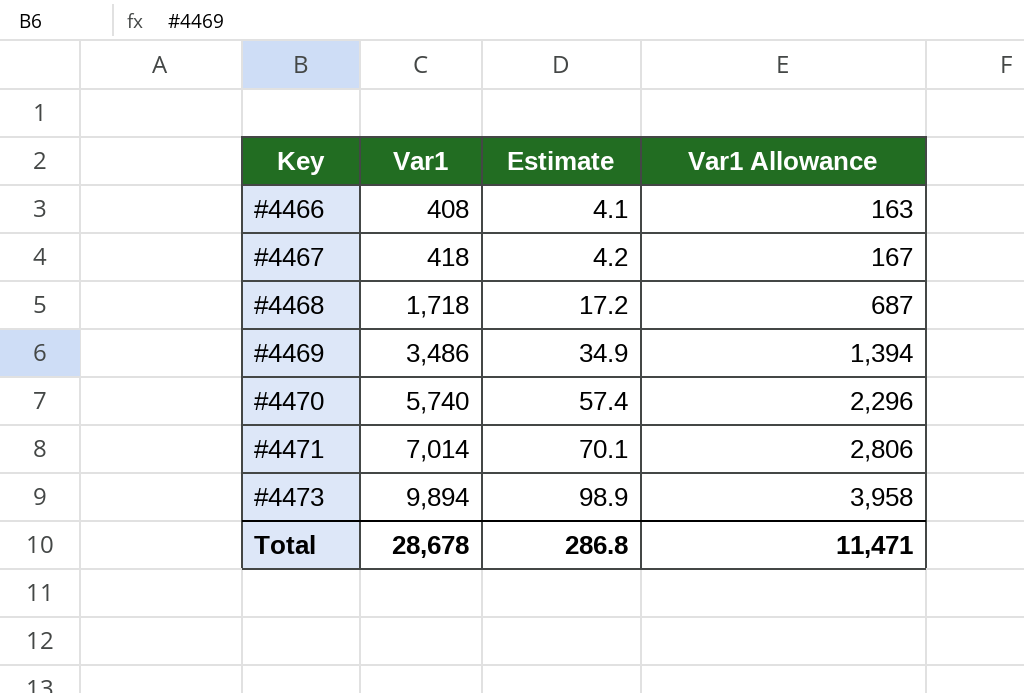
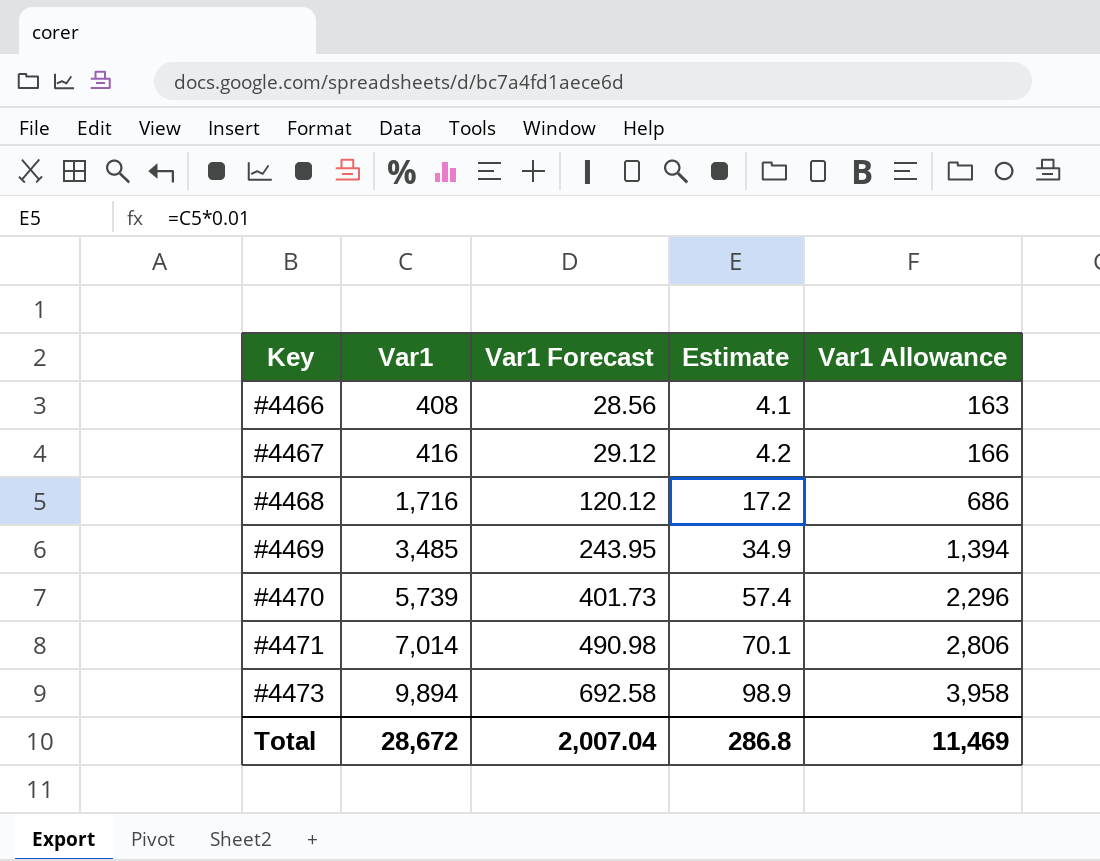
column Var1 Forecast | formula: none -> [Var1] * 0.07
#4467 | Var1: 418 -> 416
#4467 | Var1 Allowance: 167 -> 166
#4468 | Var1: 1,718 -> 1,716
#4468 | Var1 Allowance: 687 -> 686
#4469 | Var1: 3,486 -> 3,485
#4470 | Var1: 5,740 -> 5,739
Total | Var1: 28,678 -> 28,672
Total | Var1 Allowance: 11,471 -> 11,469

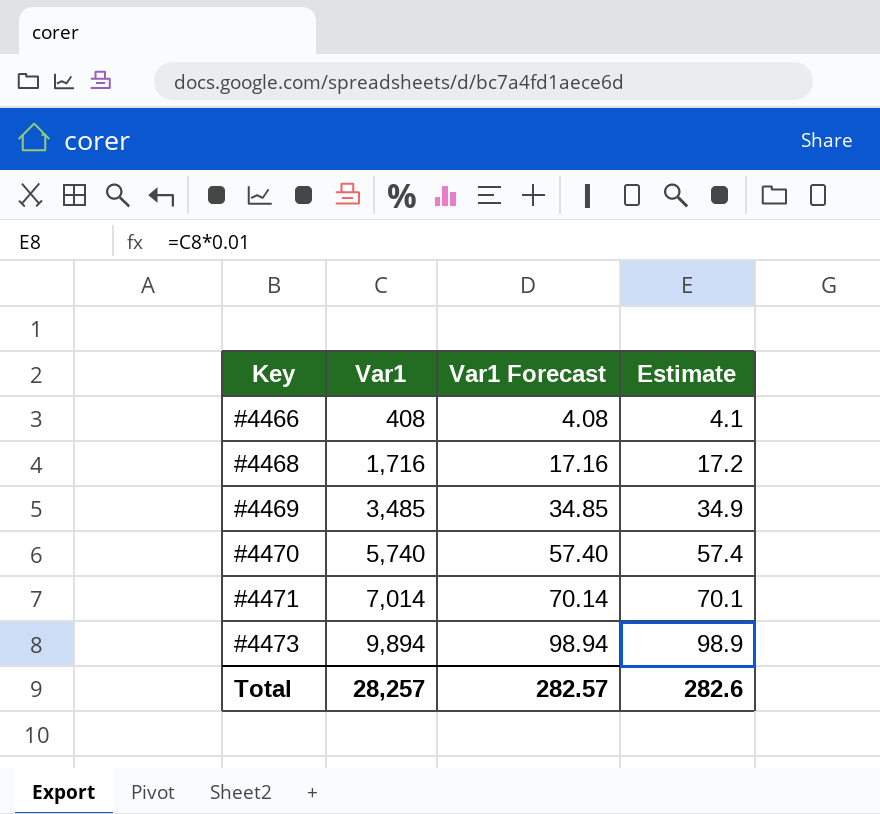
column Var1 Allowance | formula: [Var1] * 0.4 -> none
column Var1 Forecast | formula: [Var1] * 0.07 -> [Var1] * 0.01
row #4467: 416 | 29.12 | 4.2 | 166 -> none
#4470 | Var1: 5,739 -> 5,740
Total | Var1: 28,672 -> 28,257
Total | Var1 Forecast: 2,007.04 -> 282.57
Total | Estimate: 286.8 -> 282.6

